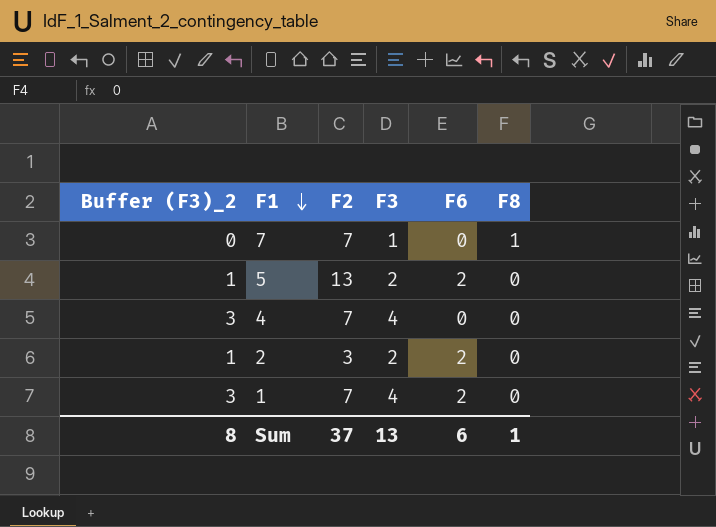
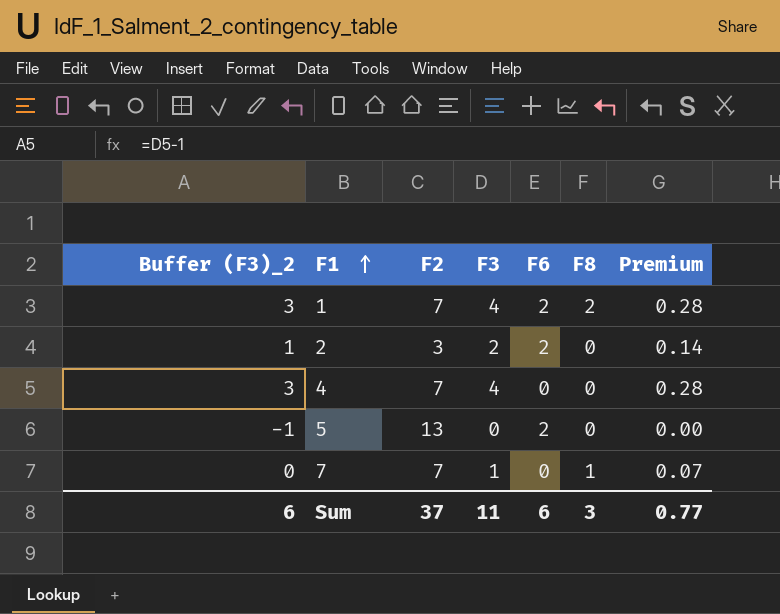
row order: F1 descending -> F1 ascending
column Premium | formula: none -> [F3] * 0.07
1 | F8: 0 -> 2
5 | Buffer (F3)_2: 1 -> -1
5 | F3: 2 -> 0
Sum | Buffer (F3)_2: 8 -> 6
Sum | F3: 13 -> 11
Sum | F8: 1 -> 3

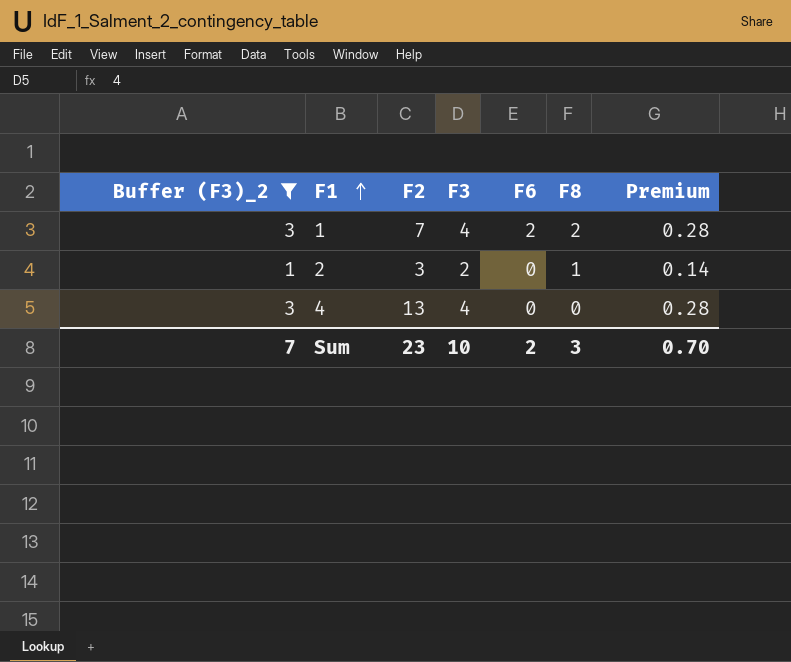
filter: none -> Buffer (F3)_2 >= 1
2 | F6: 2 -> 0
2 | F8: 0 -> 1
4 | F2: 7 -> 13
Sum | Buffer (F3)_2: 6 -> 7
Sum | F2: 37 -> 23
Sum | F3: 11 -> 10
Sum | F6: 6 -> 2
Sum | Premium: 0.77 -> 0.70

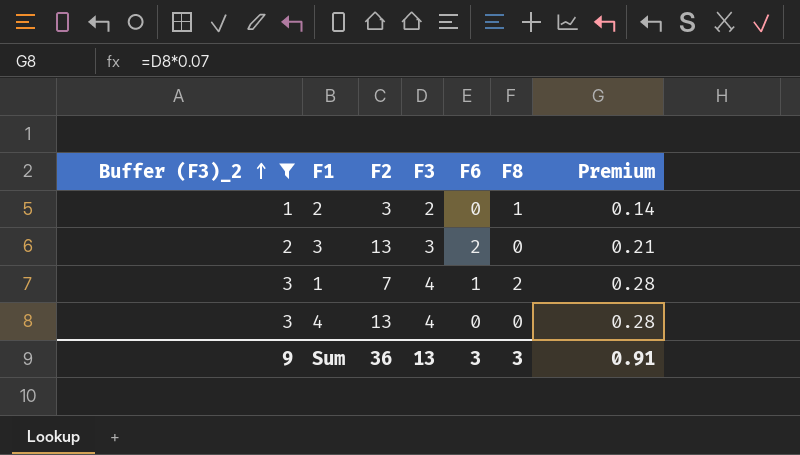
row order: F1 ascending -> Buffer (F3)_2 ascending
row 3: none -> 2 | 13 | 3 | 2 | 0 | 0.21
1 | F6: 2 -> 1
Sum | Buffer (F3)_2: 7 -> 9
Sum | F2: 23 -> 36
Sum | F3: 10 -> 13
Sum | F6: 2 -> 3
Sum | Premium: 0.70 -> 0.91

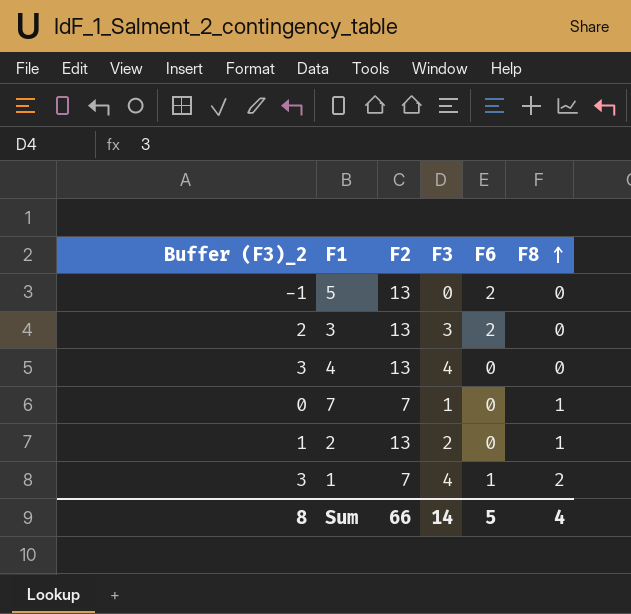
filter: Buffer (F3)_2 >= 1 -> none
row order: Buffer (F3)_2 ascending -> F8 ascending
column Premium | formula: [F3] * 0.07 -> none
2 | F2: 3 -> 13
Sum | Buffer (F3)_2: 9 -> 8
Sum | F2: 36 -> 66
Sum | F3: 13 -> 14
Sum | F6: 3 -> 5
Sum | F8: 3 -> 4

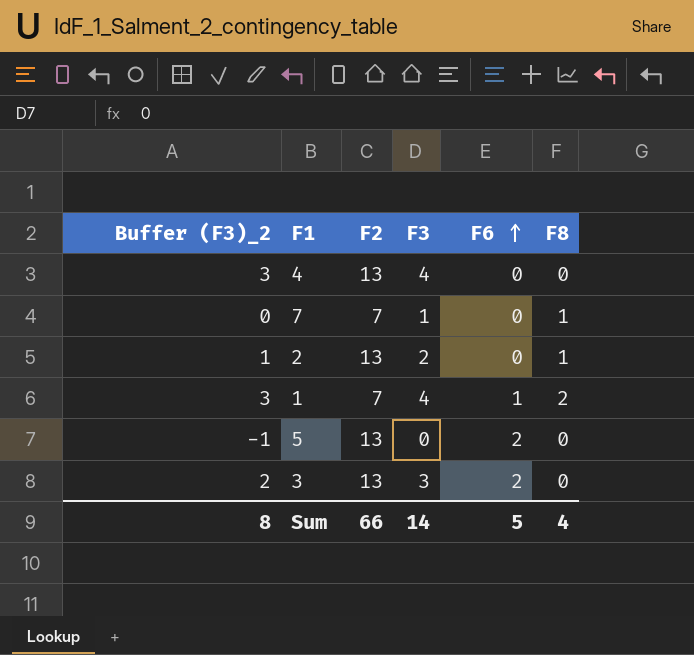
row order: F8 ascending -> F6 ascending

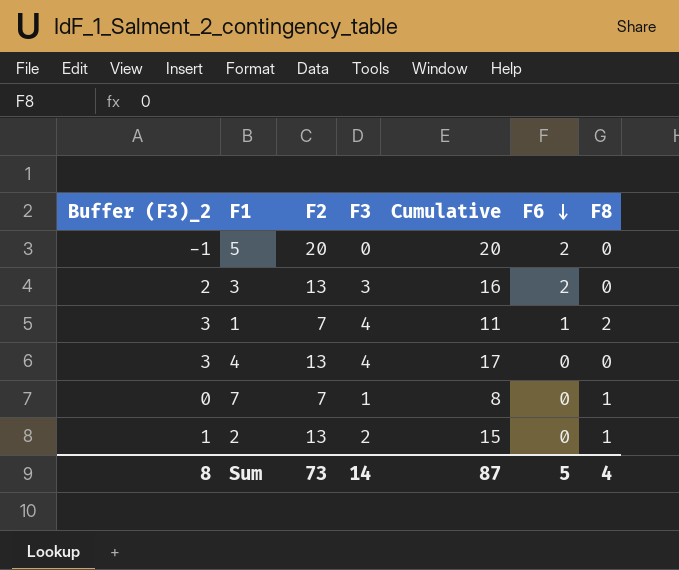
row order: F6 ascending -> F6 descending
column Cumulative | formula: none -> [F2] + [F3]
5 | F2: 13 -> 20
Sum | F2: 66 -> 73

